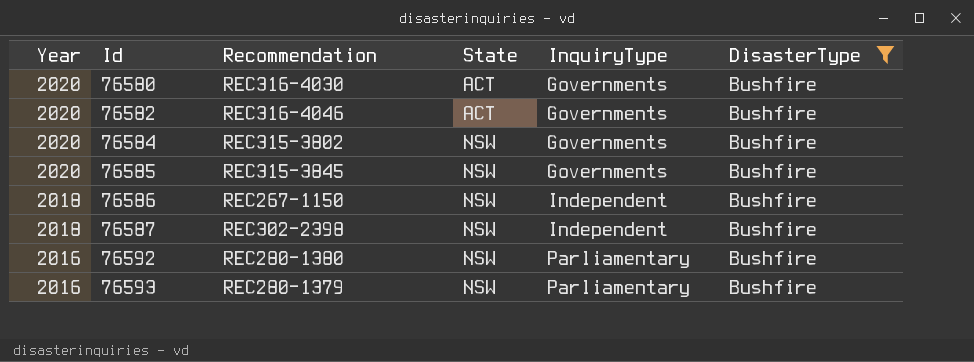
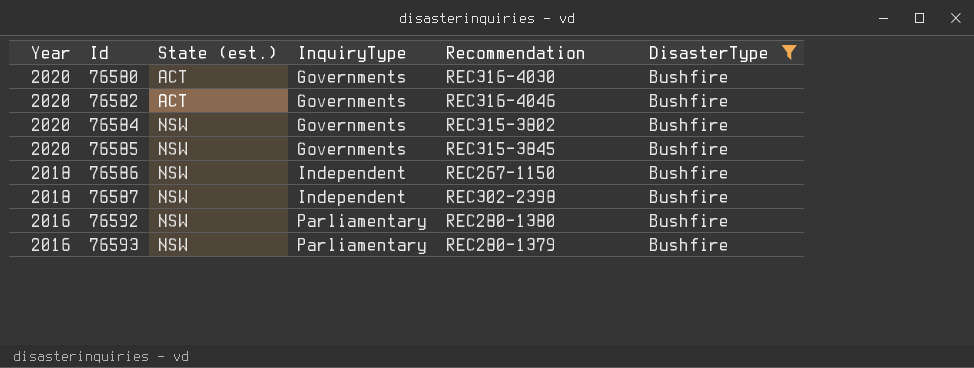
column name: State -> State (est.)
column Recommendation | position: 3 -> 5

